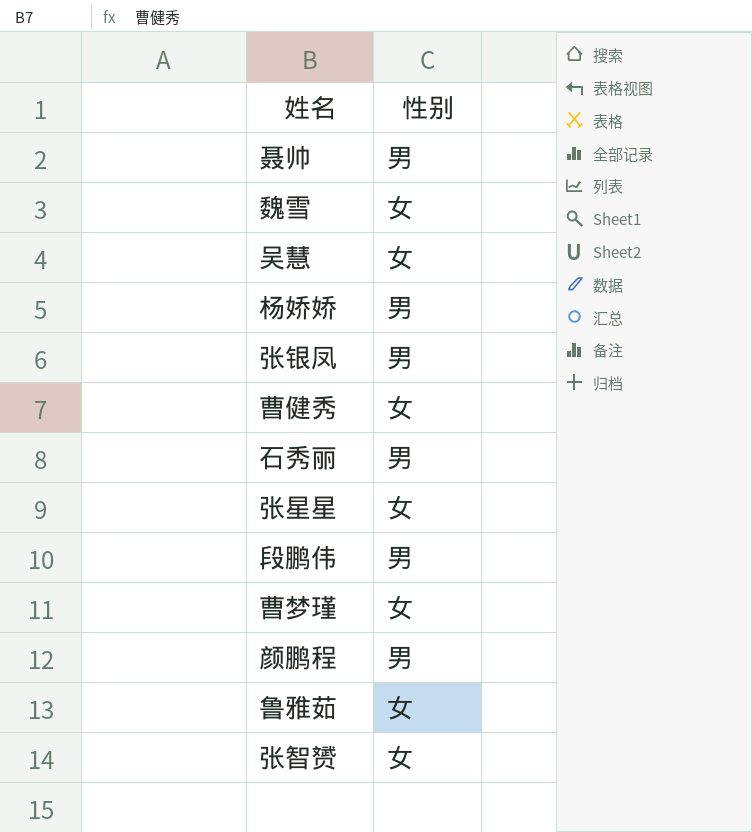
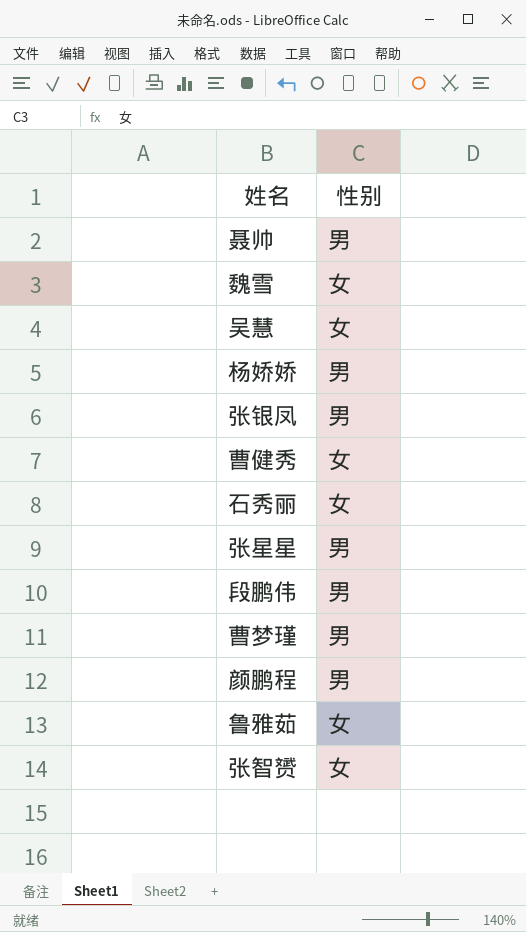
石秀丽 | 性别: 男 -> 女
张星星 | 性别: 女 -> 男
曹梦瑾 | 性别: 女 -> 男

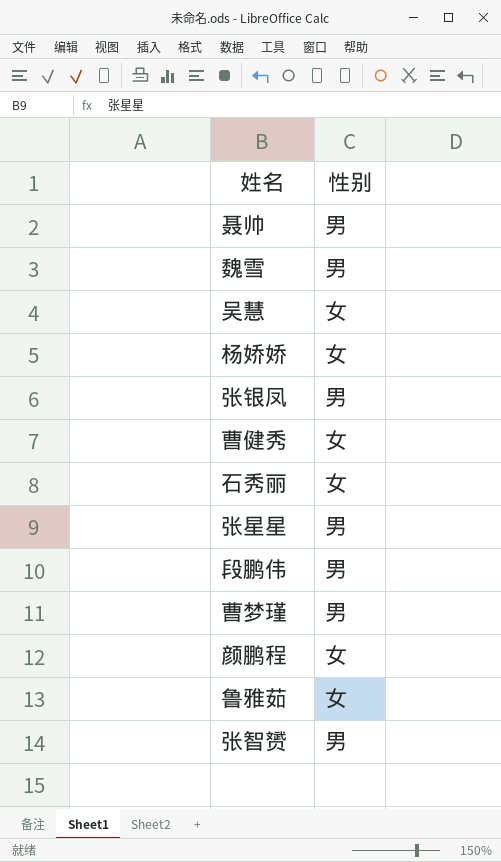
魏雪 | 性别: 女 -> 男
杨娇娇 | 性别: 男 -> 女
颜鹏程 | 性别: 男 -> 女
张智赟 | 性别: 女 -> 男

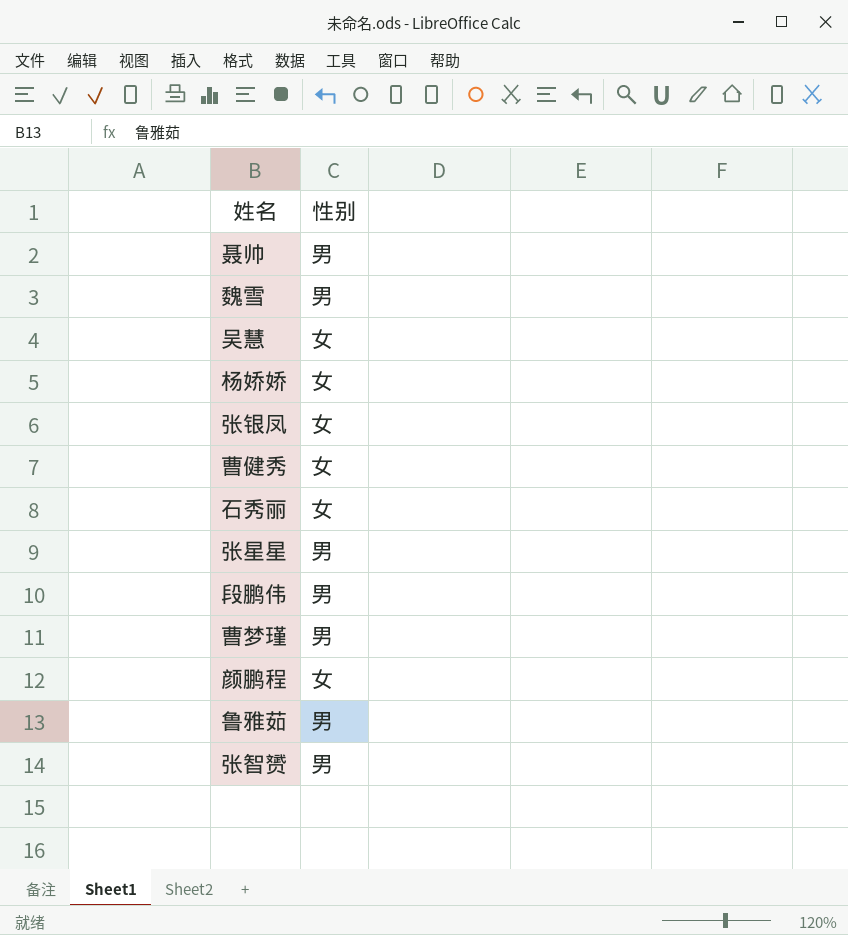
张银凤 | 性别: 男 -> 女
鲁雅茹 | 性别: 女 -> 男

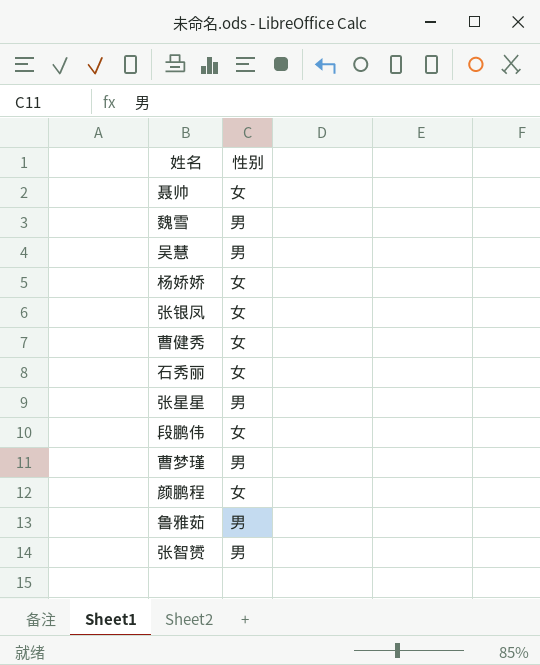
聂帅 | 性别: 男 -> 女
吴慧 | 性别: 女 -> 男
段鹏伟 | 性别: 男 -> 女

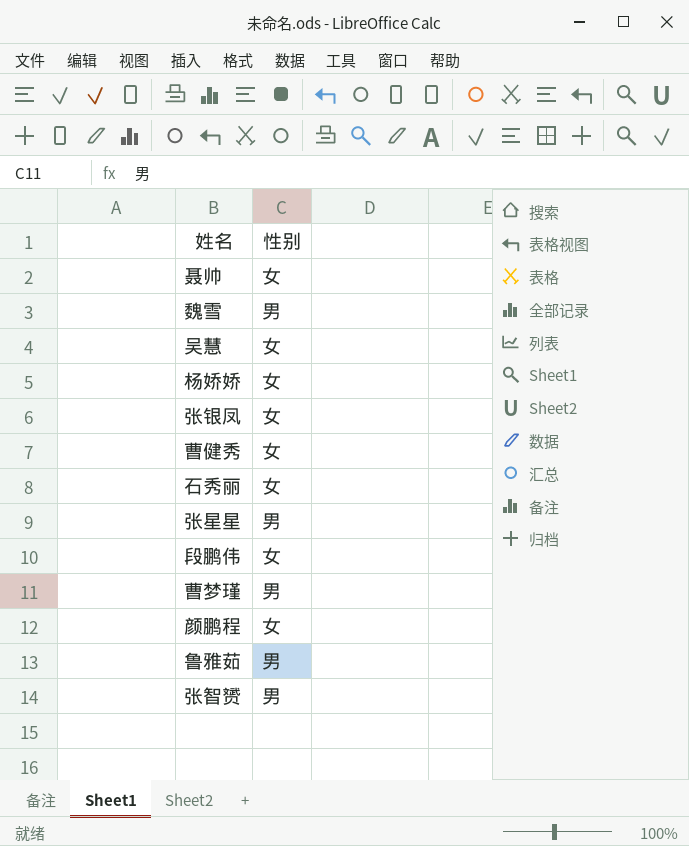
吴慧 | 性别: 男 -> 女

